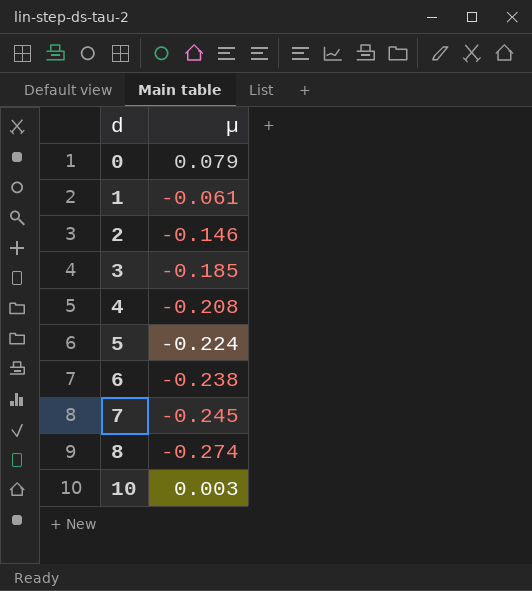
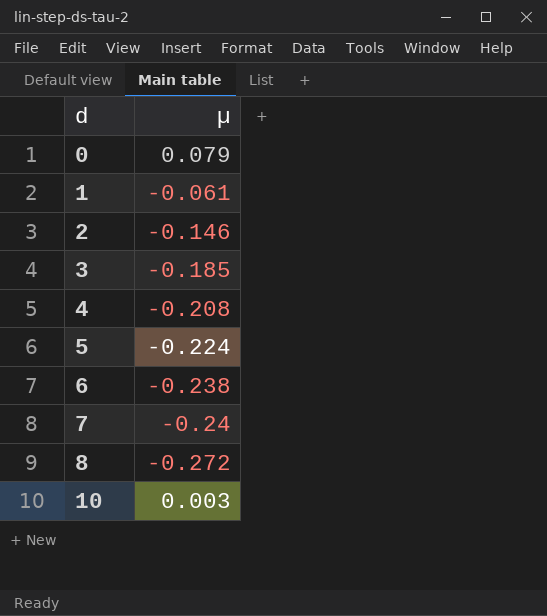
7 | µ: -0.245 -> -0.24
8 | µ: -0.274 -> -0.272

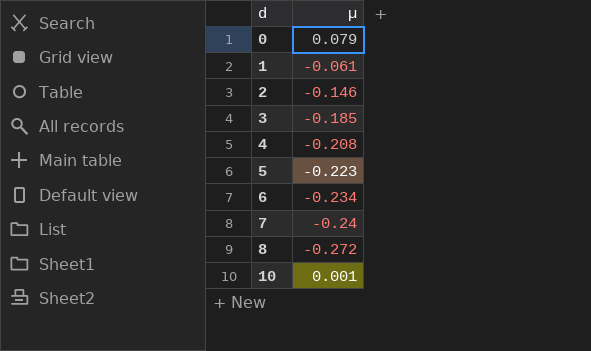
5 | µ: -0.224 -> -0.223
6 | µ: -0.238 -> -0.234
10 | µ: 0.003 -> 0.001

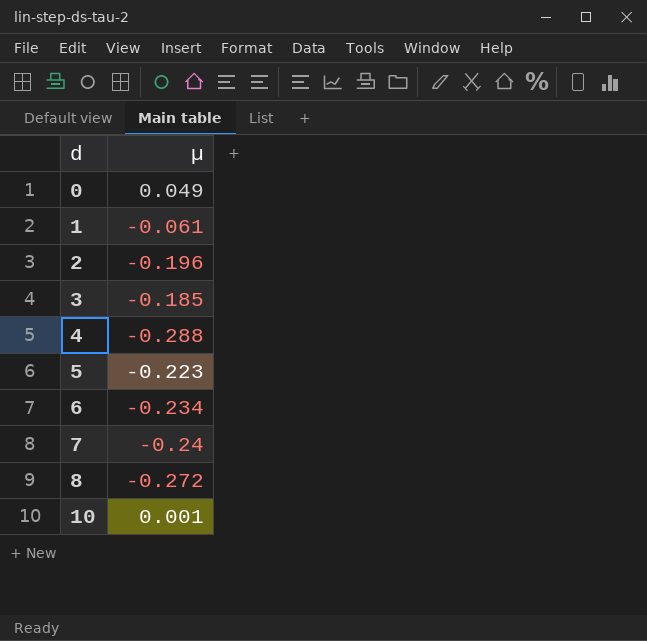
0 | µ: 0.079 -> 0.049
2 | µ: -0.146 -> -0.196
4 | µ: -0.208 -> -0.288

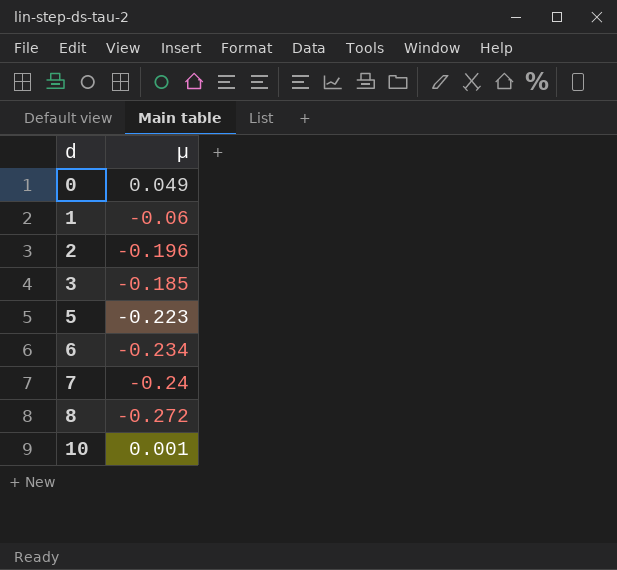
row 4: -0.288 -> none
1 | µ: -0.061 -> -0.06

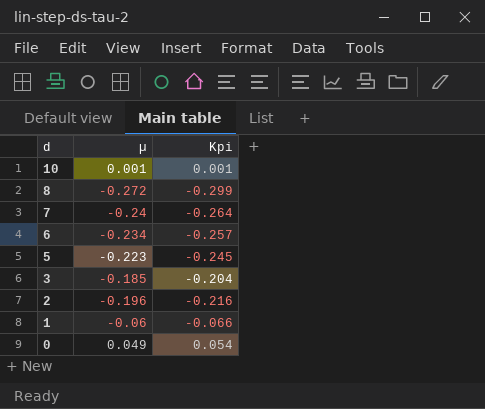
row order: d ascending -> d descending
column Kpi | formula: none -> [µ] * 1.1

